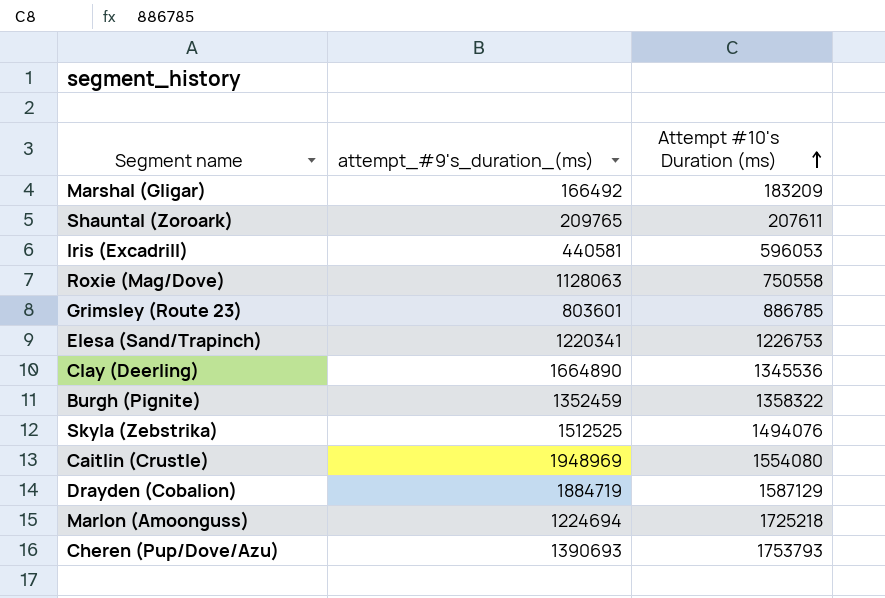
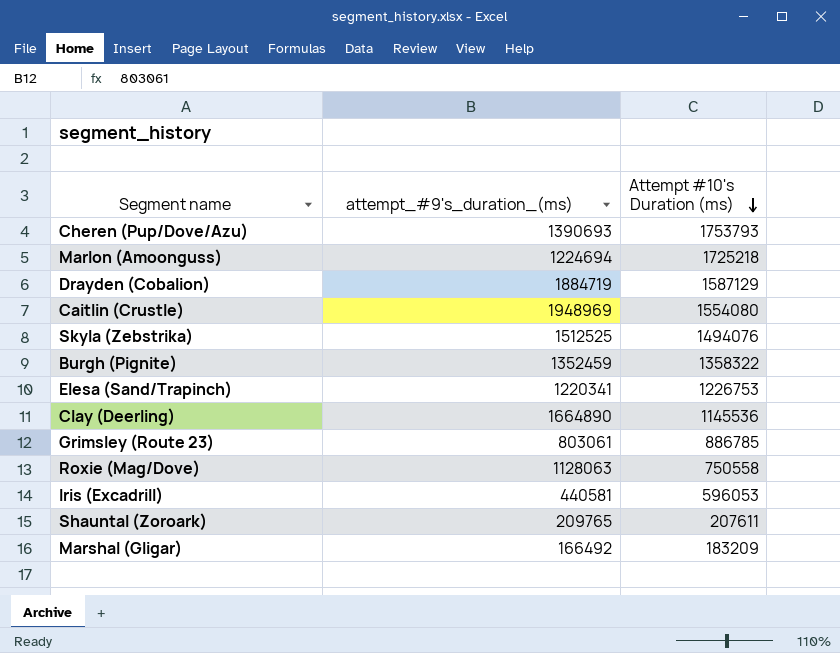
row order: Attempt #10's Duration (ms) ascending -> Attempt #10's Duration (ms) descending
Clay (Deerling) | Attempt #10's Duration (ms): 1345536 -> 1145536
Grimsley (Route 23) | attempt_#9's_duration_(ms): 803601 -> 803061

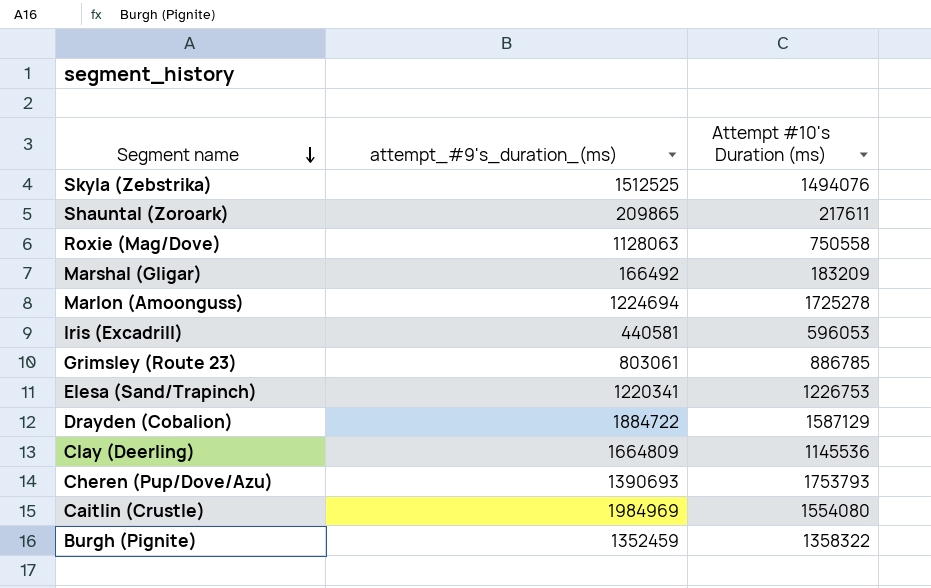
row order: Attempt #10's Duration (ms) descending -> Segment name descending
Shauntal (Zoroark) | attempt_#9's_duration_(ms): 209765 -> 209865
Shauntal (Zoroark) | Attempt #10's Duration (ms): 207611 -> 217611
Marlon (Amoonguss) | Attempt #10's Duration (ms): 1725218 -> 1725278
Drayden (Cobalion) | attempt_#9's_duration_(ms): 1884719 -> 1884722
Clay (Deerling) | attempt_#9's_duration_(ms): 1664890 -> 1664809
Caitlin (Crustle) | attempt_#9's_duration_(ms): 1948969 -> 1984969

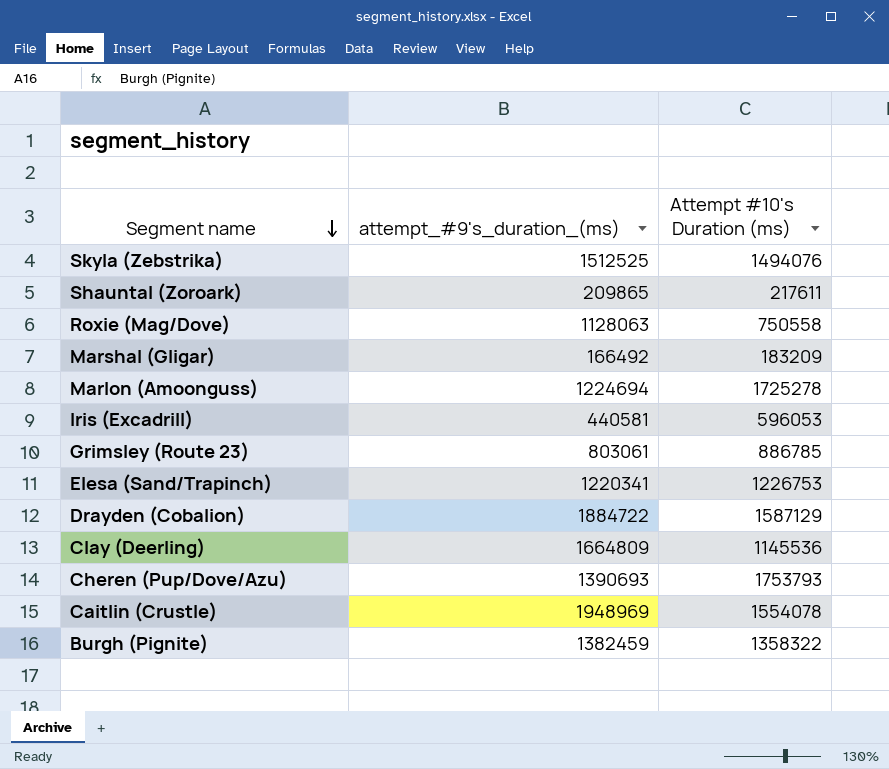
Caitlin (Crustle) | attempt_#9's_duration_(ms): 1984969 -> 1948969
Caitlin (Crustle) | Attempt #10's Duration (ms): 1554080 -> 1554078
Burgh (Pignite) | attempt_#9's_duration_(ms): 1352459 -> 1382459

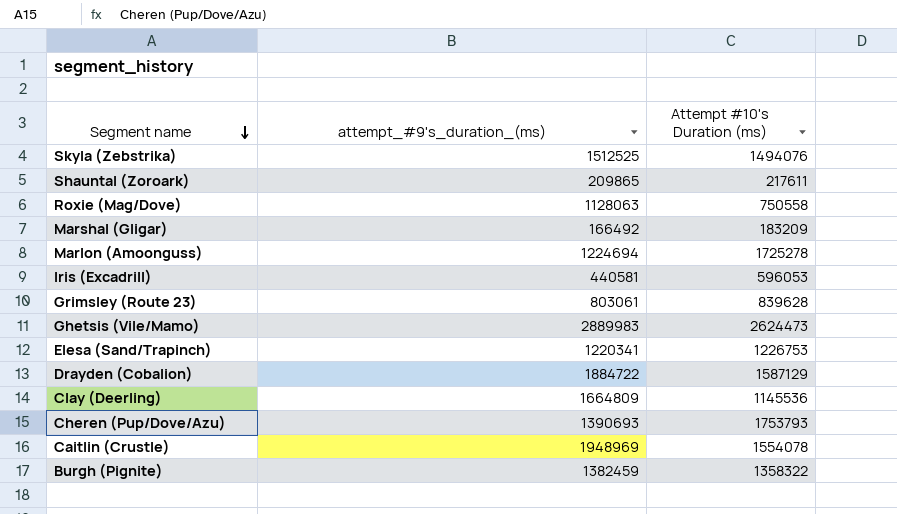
Grimsley (Route 23) | Attempt #10's Duration (ms): 886785 -> 839628
row Ghetsis (Vile/Mamo): none -> 2889983 | 2624473

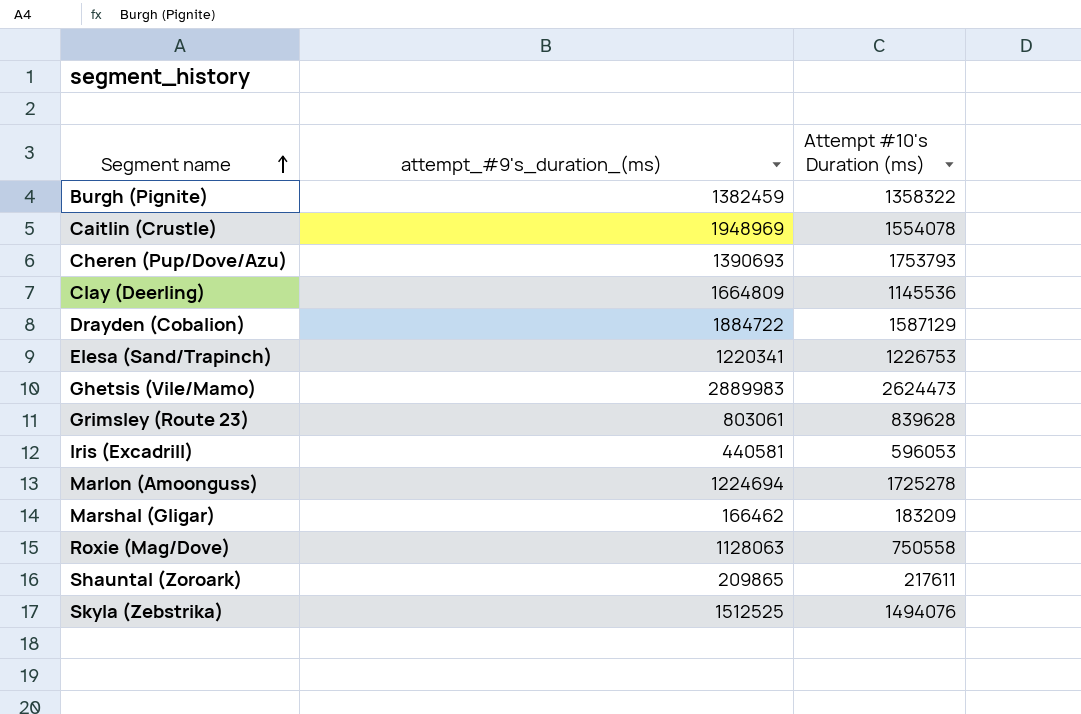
row order: Segment name descending -> Segment name ascending
Marshal (Gligar) | attempt_#9's_duration_(ms): 166492 -> 166462

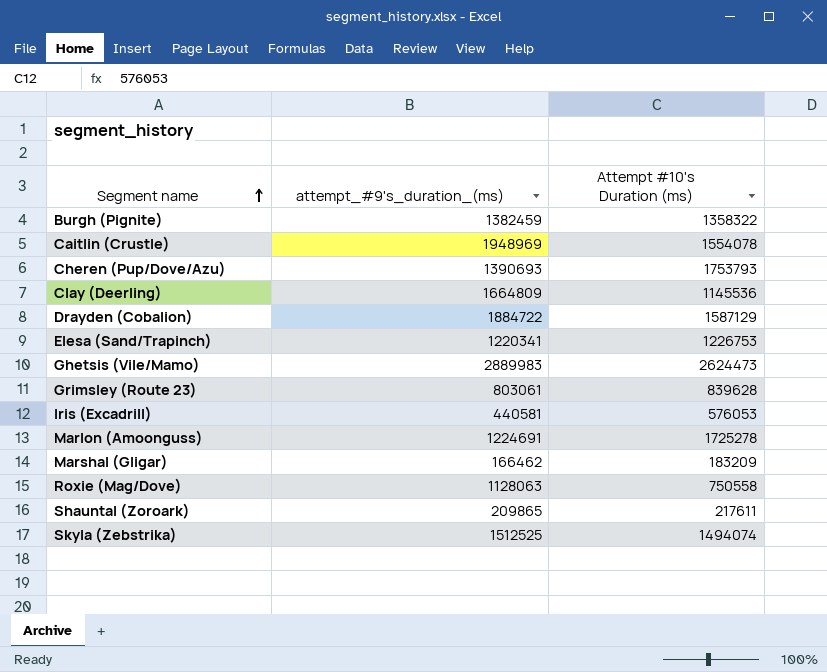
Iris (Excadrill) | Attempt #10's Duration (ms): 596053 -> 576053
Marlon (Amoonguss) | attempt_#9's_duration_(ms): 1224694 -> 1224691
Skyla (Zebstrika) | Attempt #10's Duration (ms): 1494076 -> 1494074

